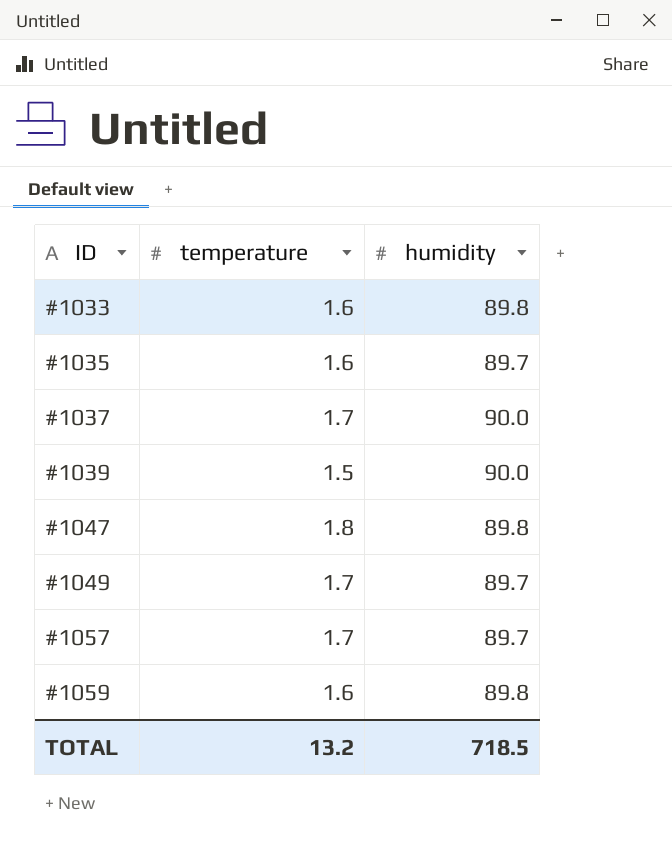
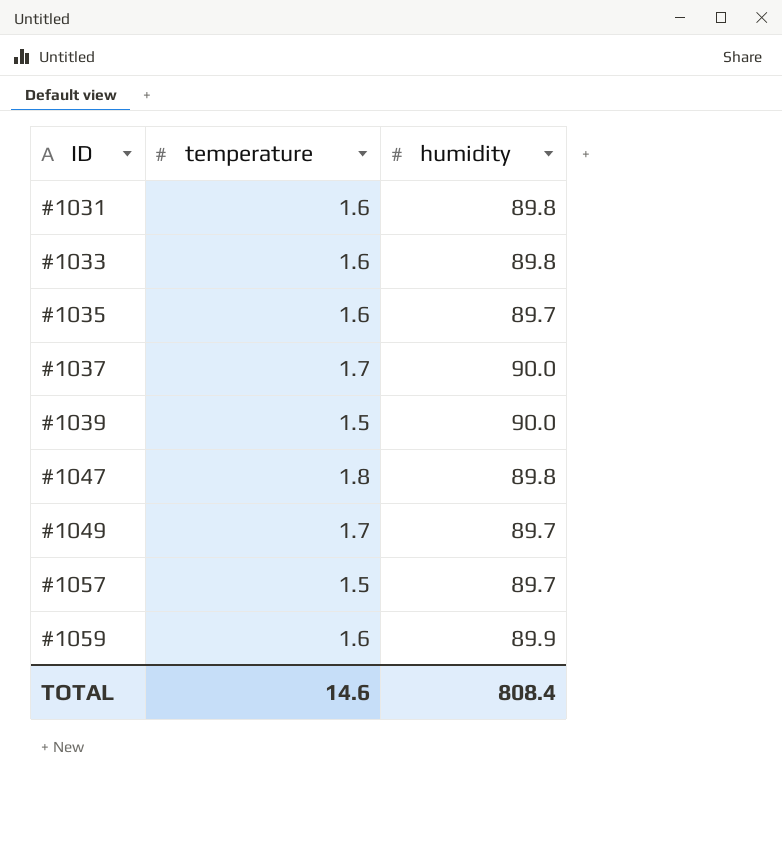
row #1031: none -> 1.6 | 89.8
#1057 | temperature: 1.7 -> 1.5
#1059 | humidity: 89.8 -> 89.9
TOTAL | temperature: 13.2 -> 14.6
TOTAL | humidity: 718.5 -> 808.4

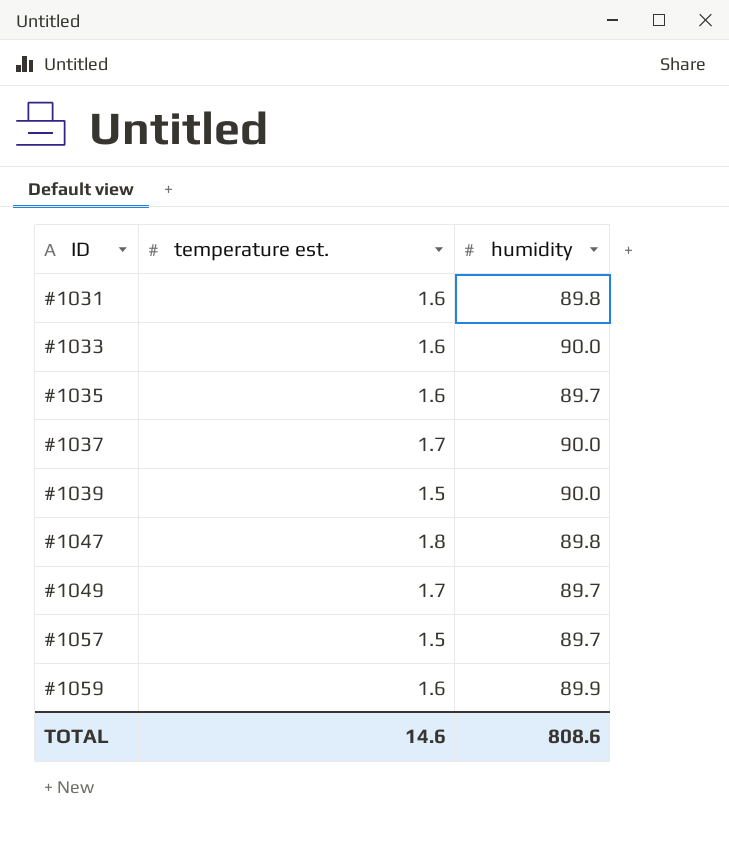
column name: temperature -> temperature est.
#1033 | humidity: 89.8 -> 90.0
TOTAL | humidity: 808.4 -> 808.6

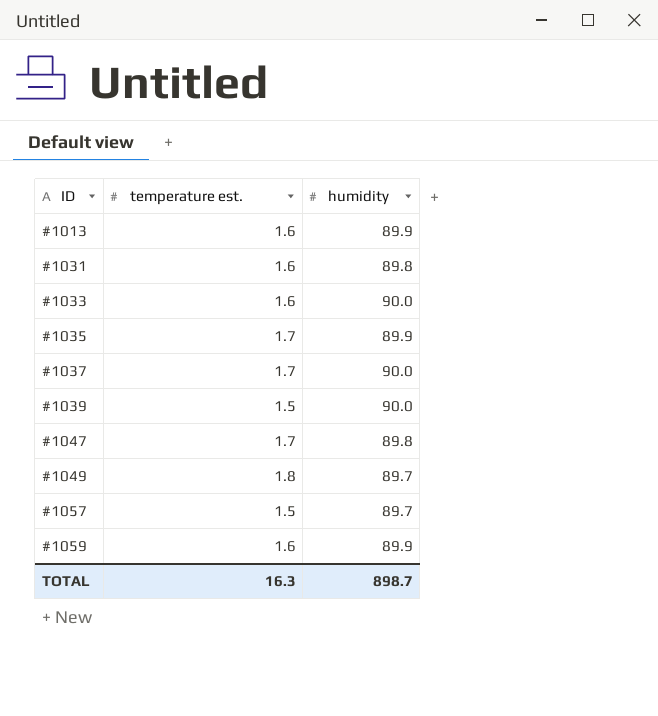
row #1013: none -> 1.6 | 89.9
#1035 | temperature est.: 1.6 -> 1.7
#1035 | humidity: 89.7 -> 89.9
#1047 | temperature est.: 1.8 -> 1.7
#1049 | temperature est.: 1.7 -> 1.8
TOTAL | temperature est.: 14.6 -> 16.3
TOTAL | humidity: 808.6 -> 898.7

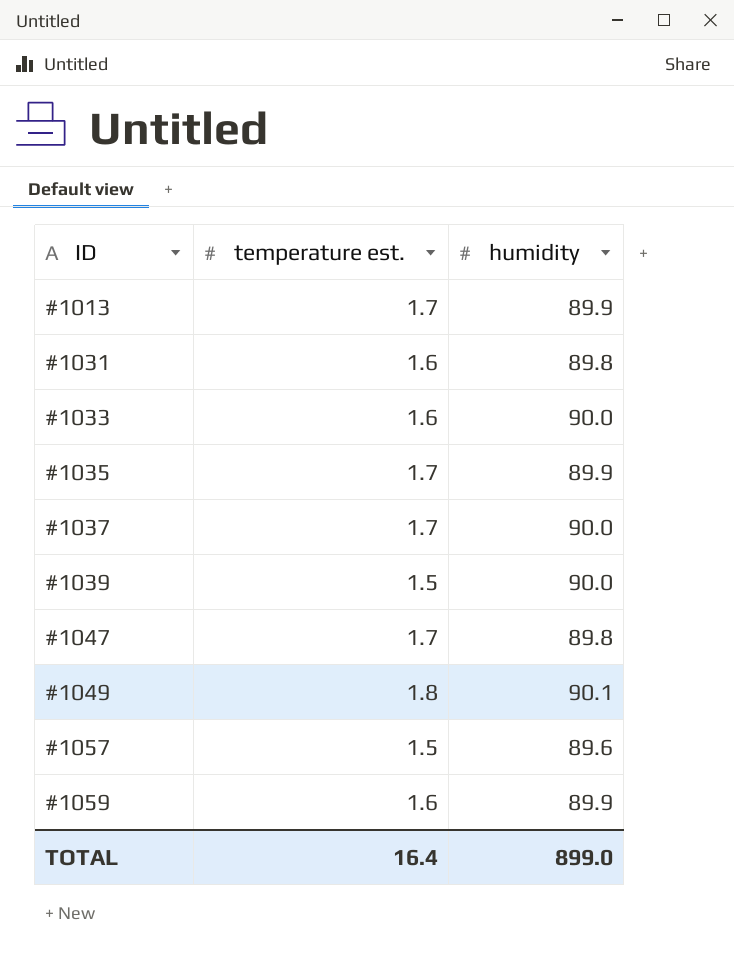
#1013 | temperature est.: 1.6 -> 1.7
#1049 | humidity: 89.7 -> 90.1
#1057 | humidity: 89.7 -> 89.6
TOTAL | temperature est.: 16.3 -> 16.4
TOTAL | humidity: 898.7 -> 899.0

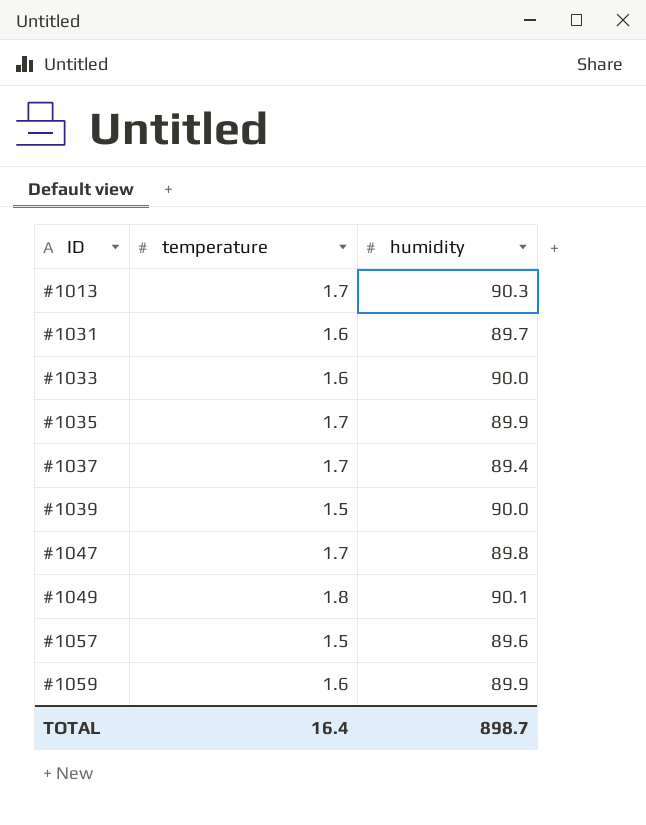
column name: temperature est. -> temperature
#1013 | humidity: 89.9 -> 90.3
#1031 | humidity: 89.8 -> 89.7
#1037 | humidity: 90.0 -> 89.4
TOTAL | humidity: 899.0 -> 898.7

